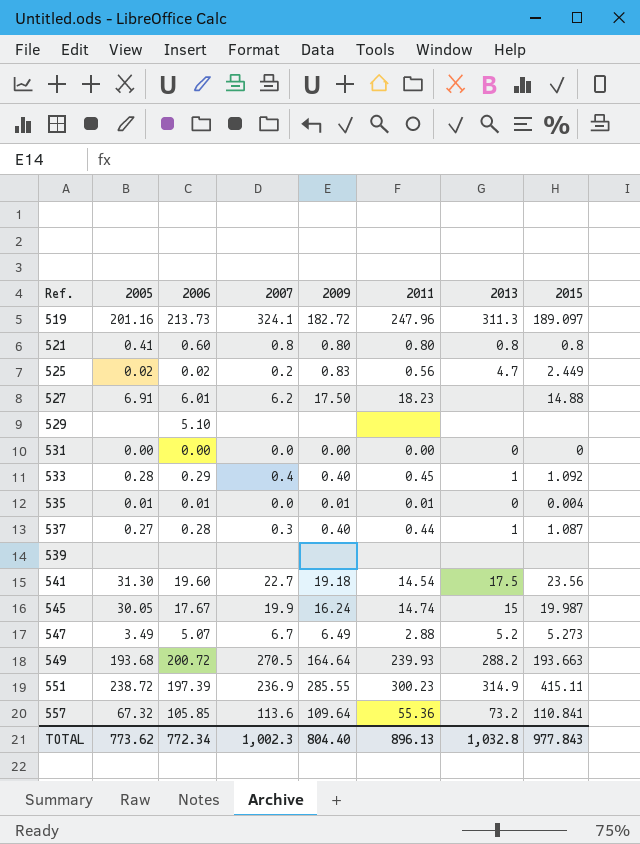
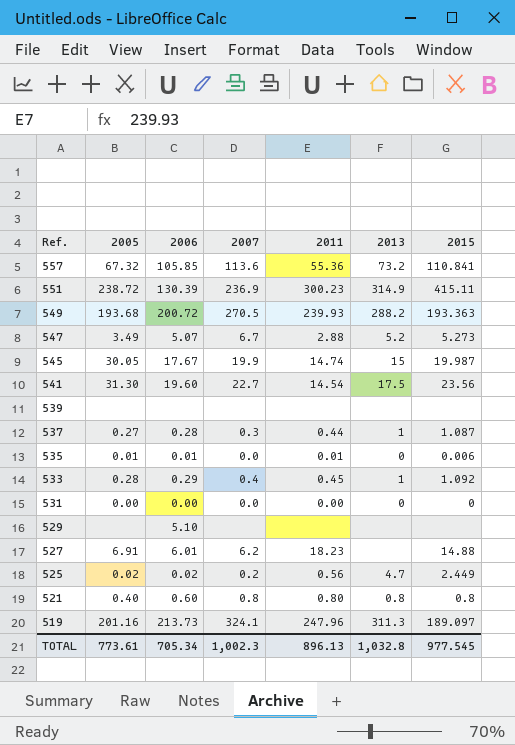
row order: Ref. ascending -> Ref. descending
column 2009 | position: 5 -> none
551 | 2006: 197.39 -> 130.39
549 | 2015: 193.663 -> 193.363
535 | 2015: 0.004 -> 0.006
521 | 2005: 0.41 -> 0.40
TOTAL | 2005: 773.62 -> 773.61
TOTAL | 2006: 772.34 -> 705.34
TOTAL | 2015: 977.843 -> 977.545

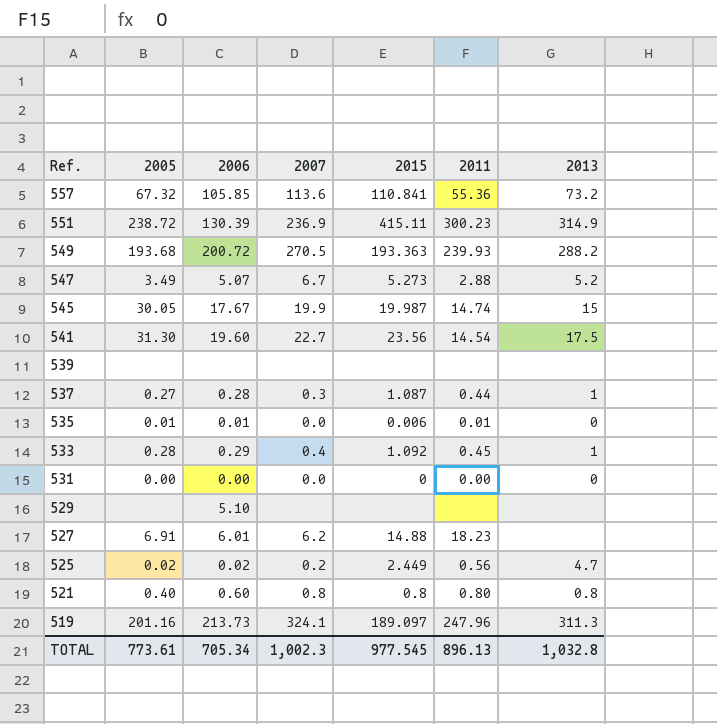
column 2015 | position: 7 -> 5

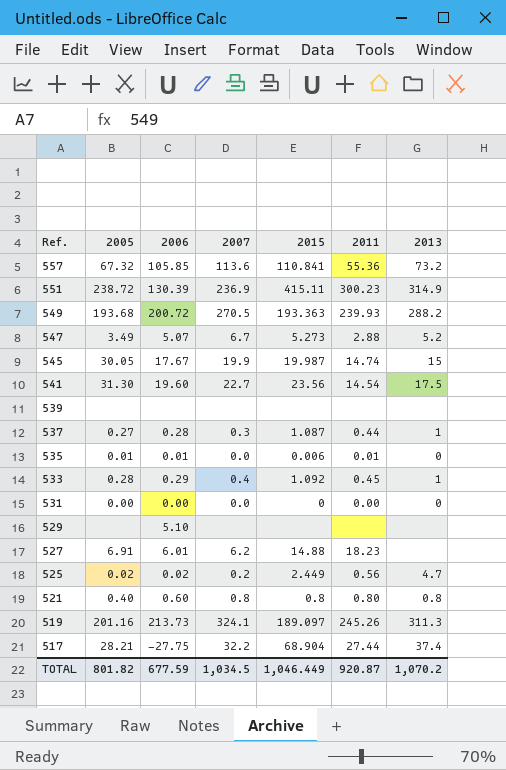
519 | 2011: 247.96 -> 245.26
row 517: none -> 28.21 | -27.75 | 32.2 | 68.904 | 27.44 | 37.4
TOTAL | 2005: 773.61 -> 801.82
TOTAL | 2006: 705.34 -> 677.59
TOTAL | 2007: 1,002.3 -> 1,034.5
TOTAL | 2015: 977.545 -> 1,046.449
TOTAL | 2011: 896.13 -> 920.87
TOTAL | 2013: 1,032.8 -> 1,070.2

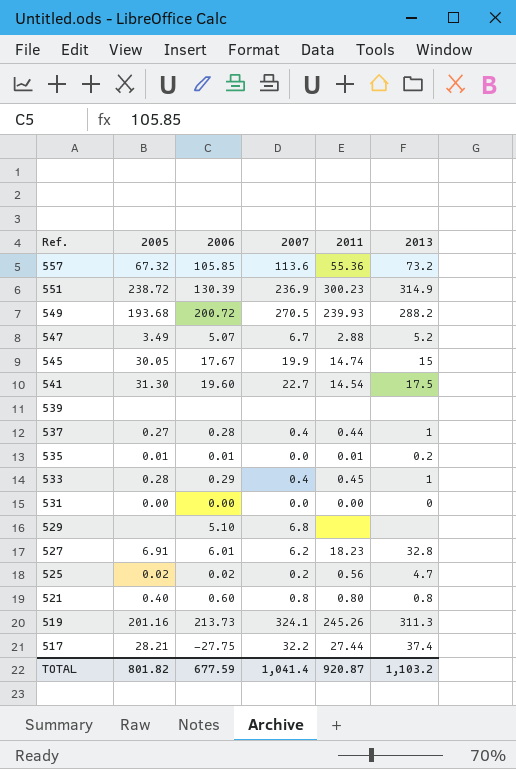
column 2015 | position: 5 -> none
537 | 2007: 0.3 -> 0.4
535 | 2013: 0 -> 0.2
529 | 2007: none -> 6.8
527 | 2013: none -> 32.8
TOTAL | 2007: 1,034.5 -> 1,041.4
TOTAL | 2013: 1,070.2 -> 1,103.2

